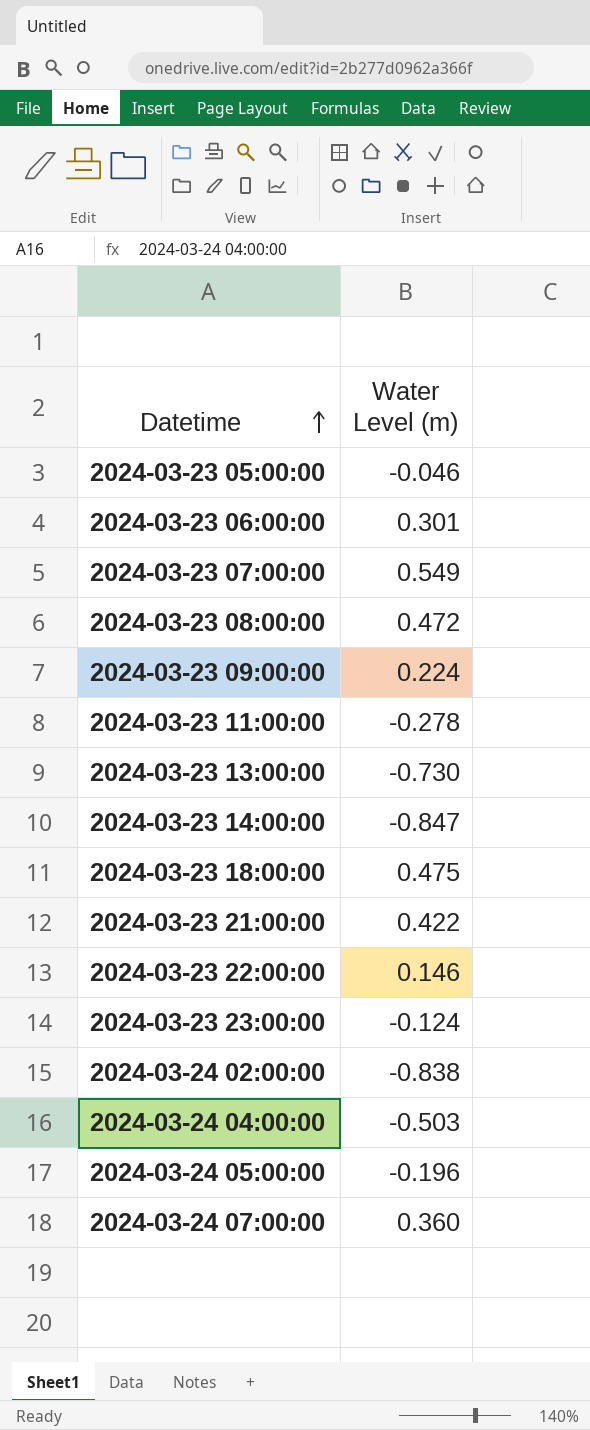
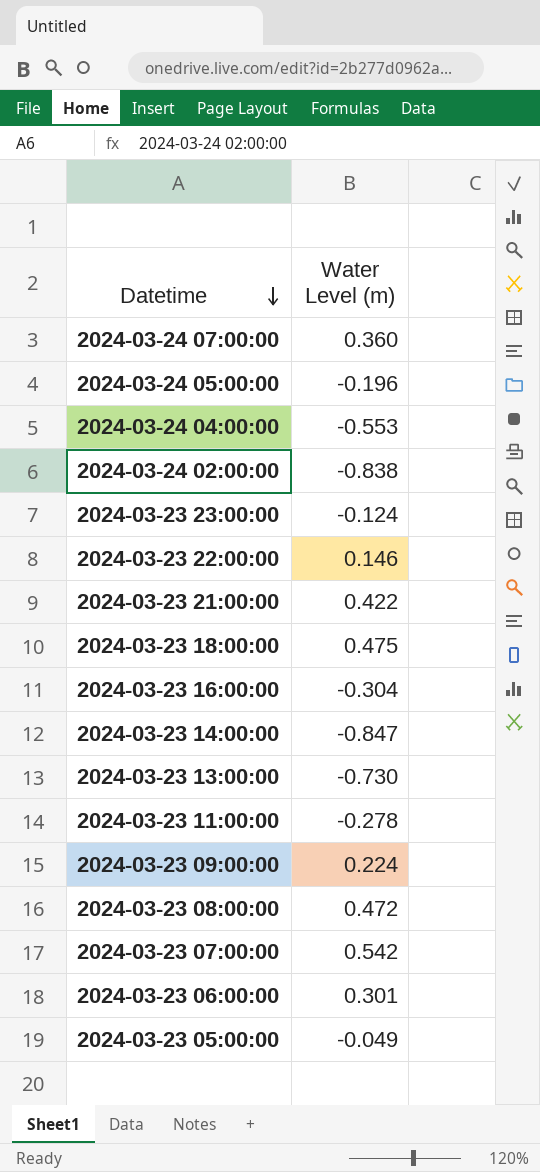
row order: Datetime ascending -> Datetime descending
2024-03-24 04:00:00 | Water Level (m): -0.503 -> -0.553
row 2024-03-23 16:00:00: none -> -0.304
2024-03-23 07:00:00 | Water Level (m): 0.549 -> 0.542
2024-03-23 05:00:00 | Water Level (m): -0.046 -> -0.049

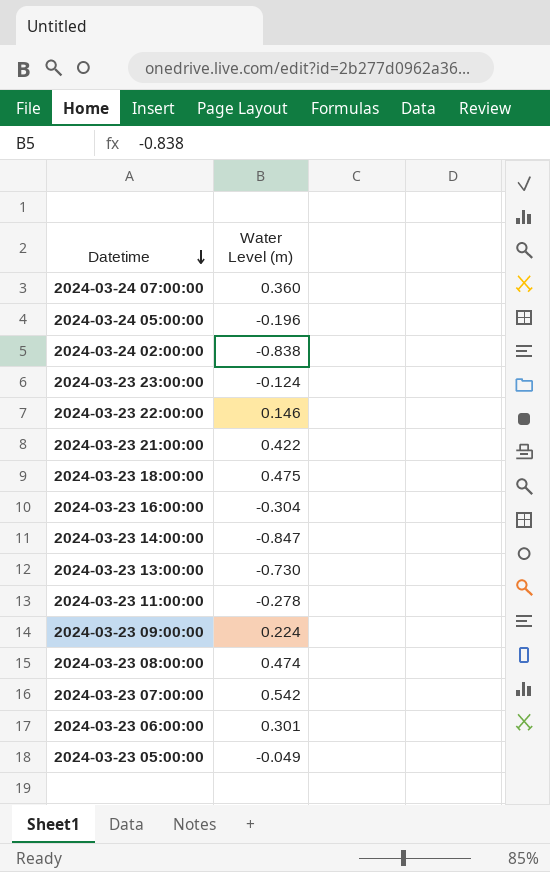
row 2024-03-24 04:00:00: -0.553 -> none
2024-03-23 08:00:00 | Water Level (m): 0.472 -> 0.474

